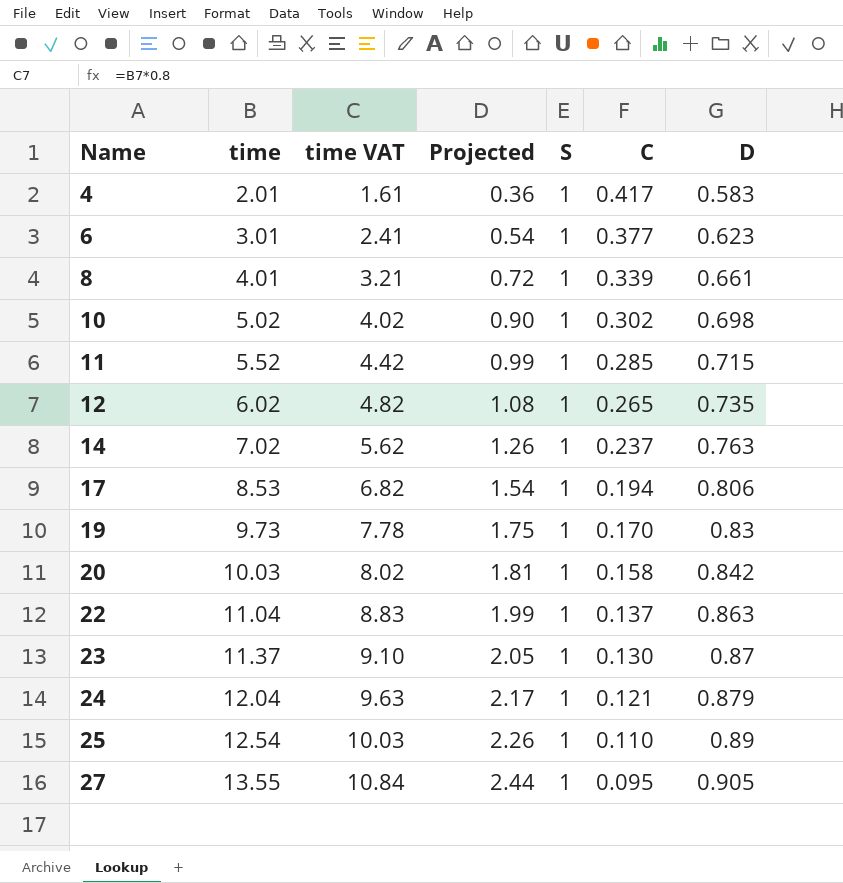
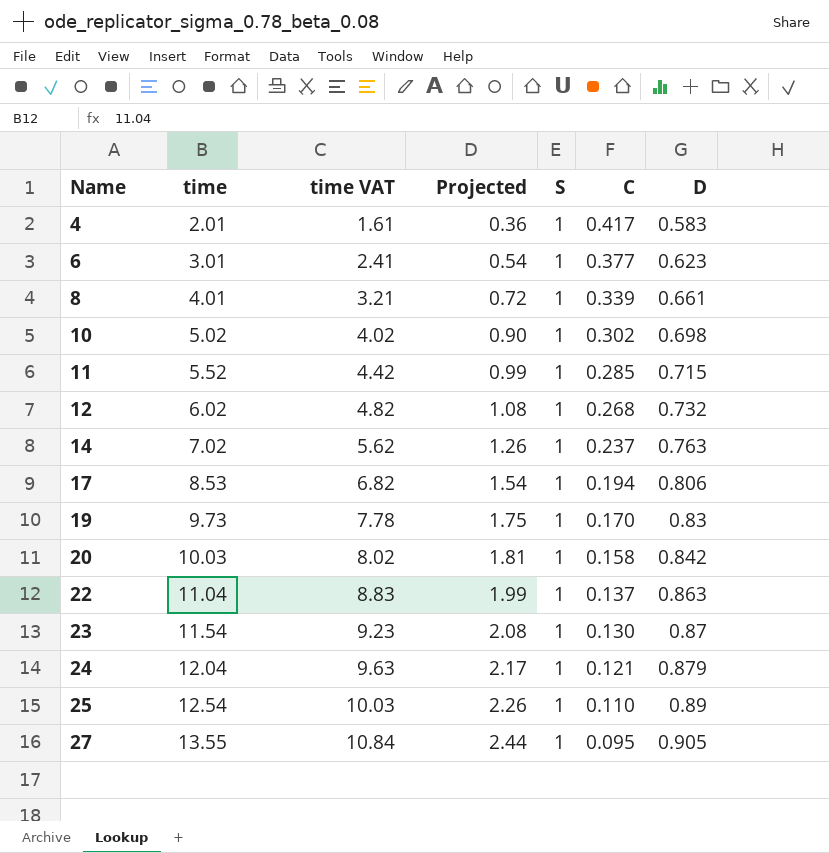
12 | C: 0.265 -> 0.268
12 | D: 0.735 -> 0.732
23 | time: 11.37 -> 11.54
23 | time VAT: 9.10 -> 9.23
23 | Projected: 2.05 -> 2.08

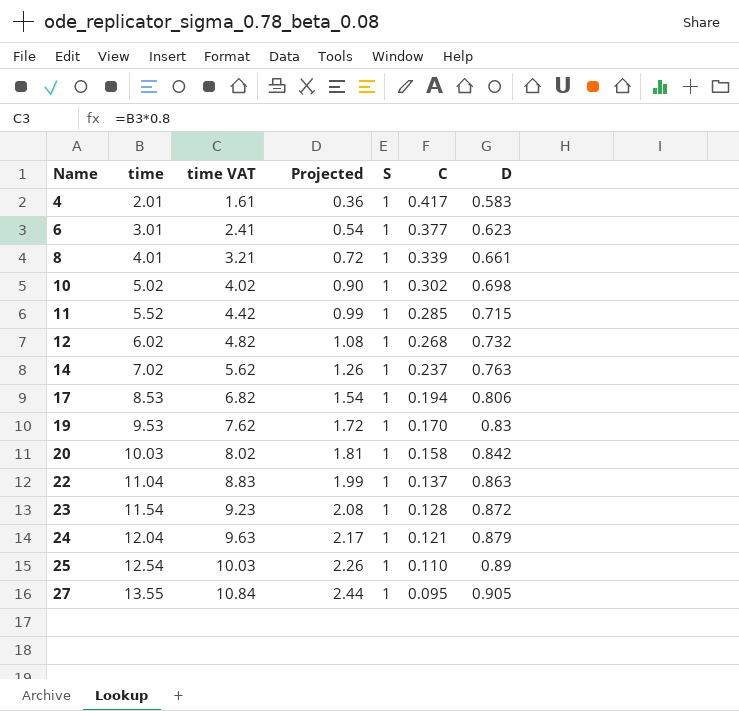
19 | time: 9.73 -> 9.53
19 | time VAT: 7.78 -> 7.62
19 | Projected: 1.75 -> 1.72
23 | C: 0.130 -> 0.128
23 | D: 0.87 -> 0.872

